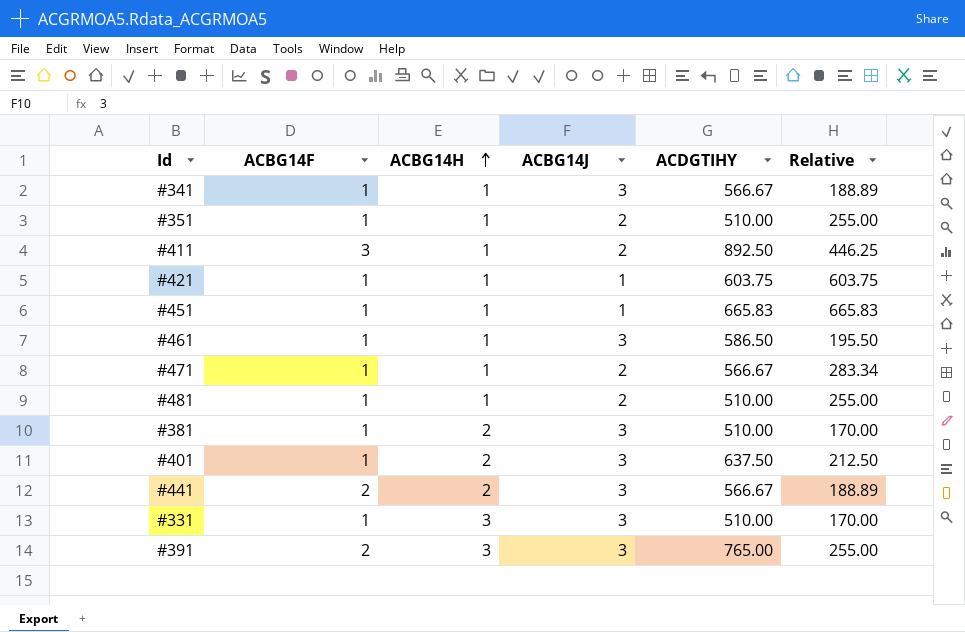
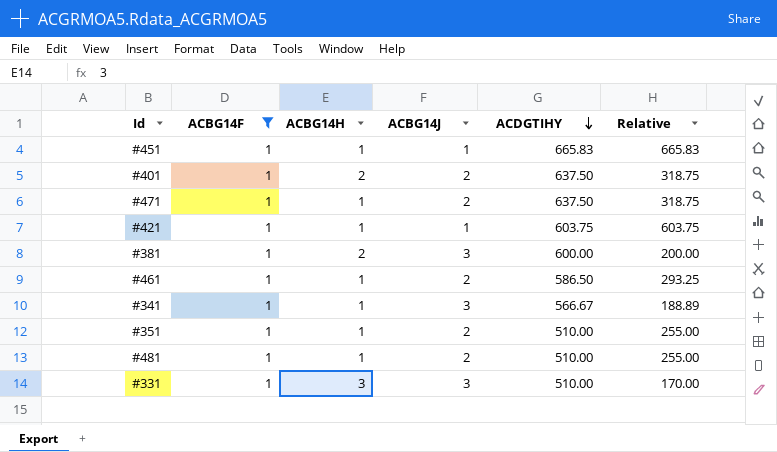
filter: none -> ACBG14F = 1
row order: ACBG14H ascending -> ACDGTIHY descending
#401 | ACBG14J: 3 -> 2
#401 | Relative: 212.50 -> 318.75
#471 | ACDGTIHY: 566.67 -> 637.50
#471 | Relative: 283.34 -> 318.75
#381 | ACDGTIHY: 510.00 -> 600.00
#381 | Relative: 170.00 -> 200.00
#461 | ACBG14J: 3 -> 2
#461 | Relative: 195.50 -> 293.25

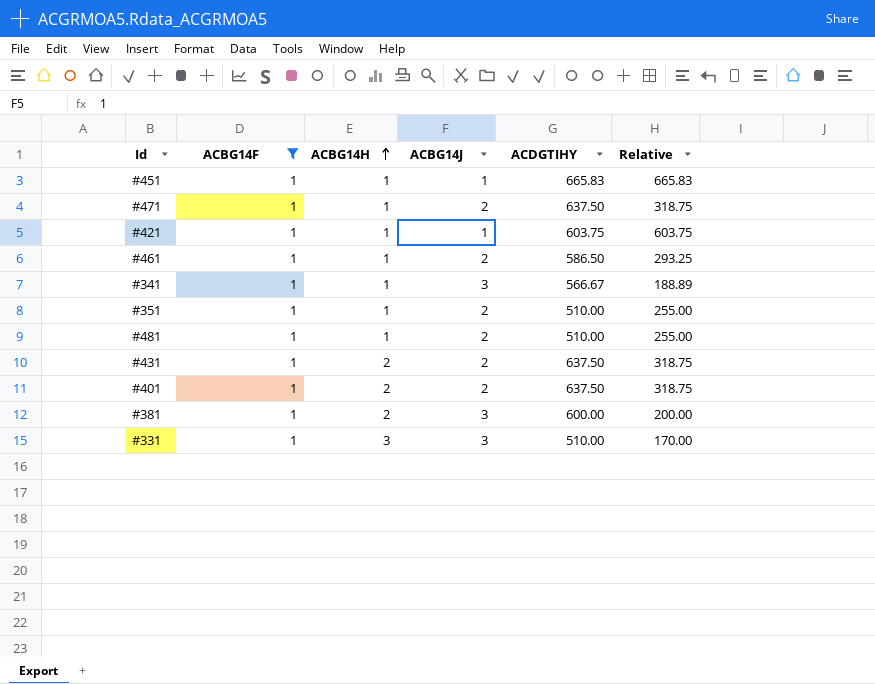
row order: ACDGTIHY descending -> ACBG14H ascending
row #431: none -> 1 | 2 | 2 | 637.50 | 318.75

